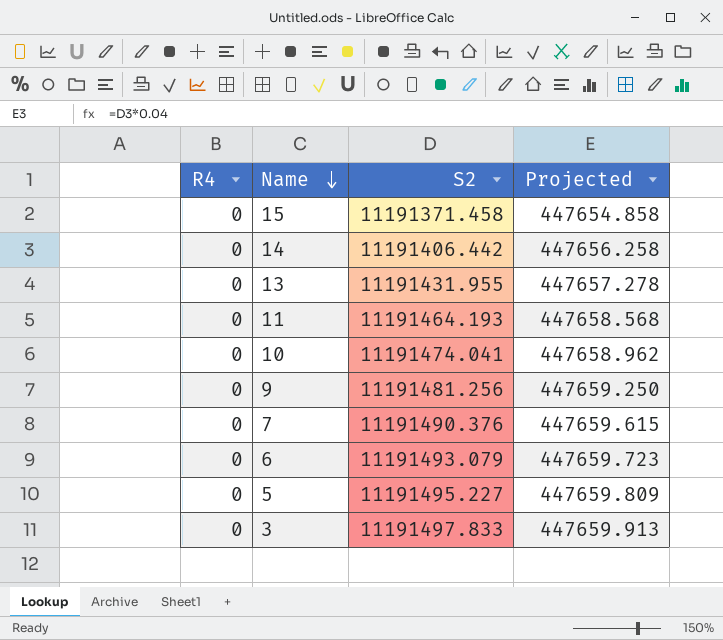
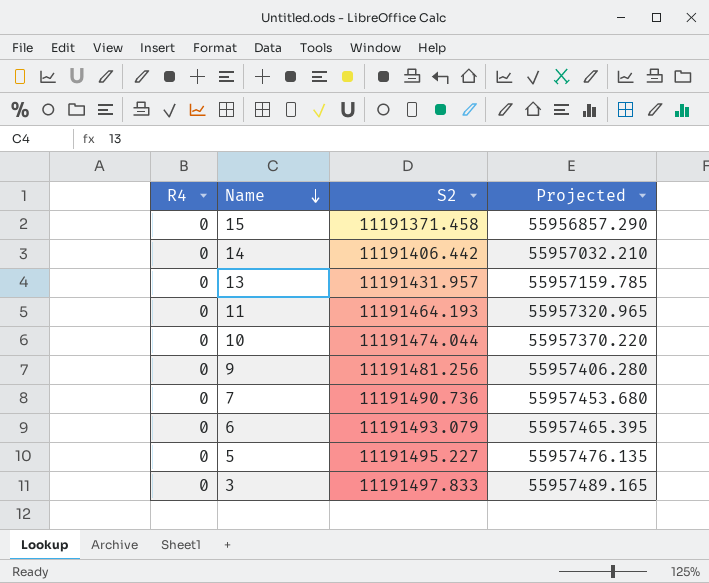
column Projected | formula: [S2] * 0.04 -> [S2] * 5
13 | S2: 11191431.955 -> 11191431.957
10 | S2: 11191474.041 -> 11191474.044
7 | S2: 11191490.376 -> 11191490.736

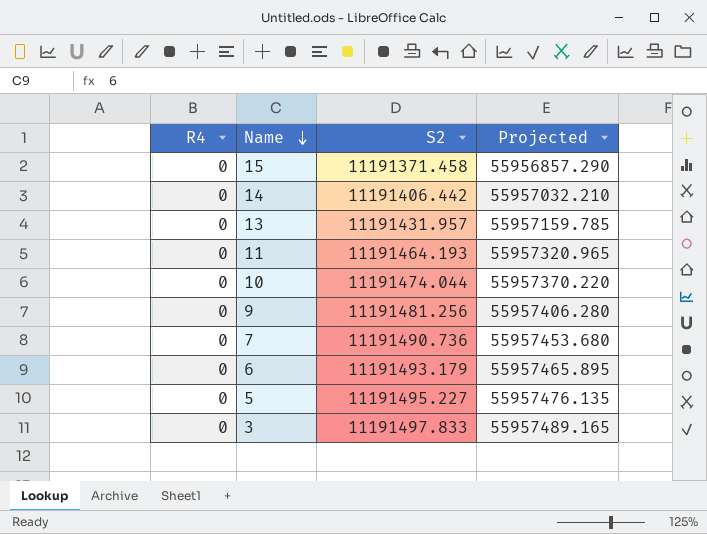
6 | S2: 11191493.079 -> 11191493.179
6 | Projected: 55957465.395 -> 55957465.895

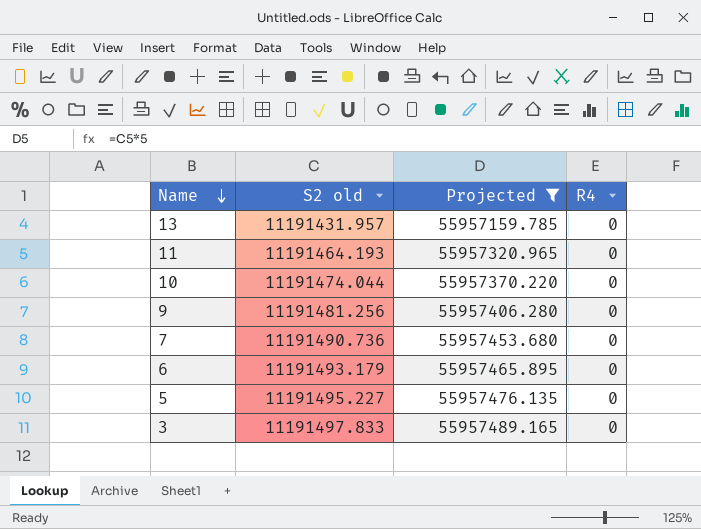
filter: none -> Projected >= 55957159.785
column name: S2 -> S2 old
column R4 | position: 1 -> 4

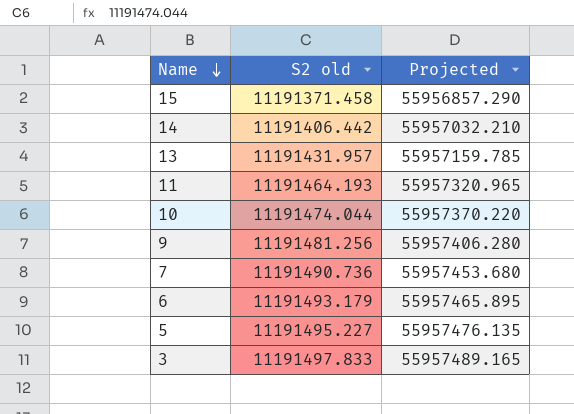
filter: Projected >= 55957159.785 -> none
column R4 | position: 4 -> none

